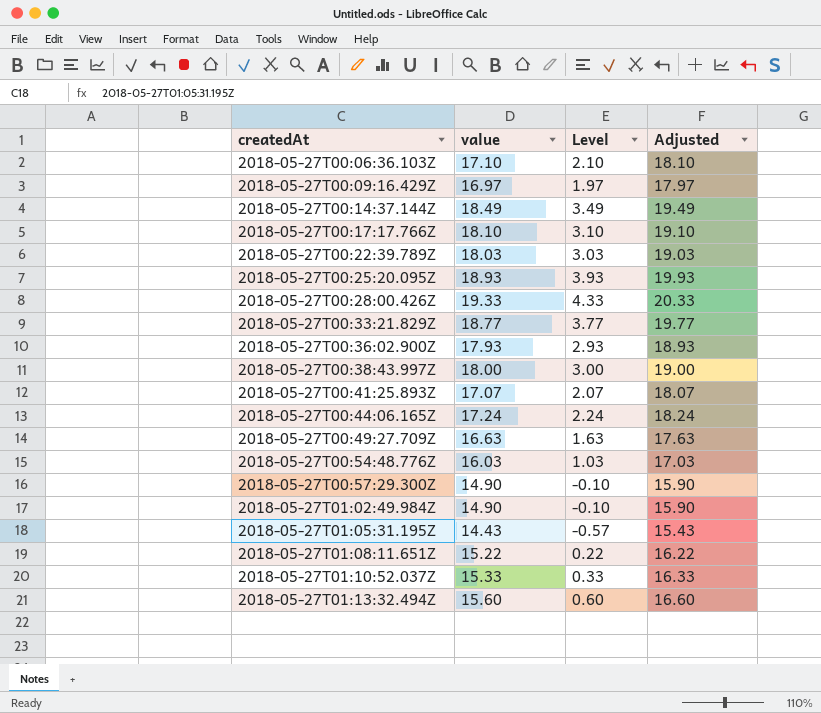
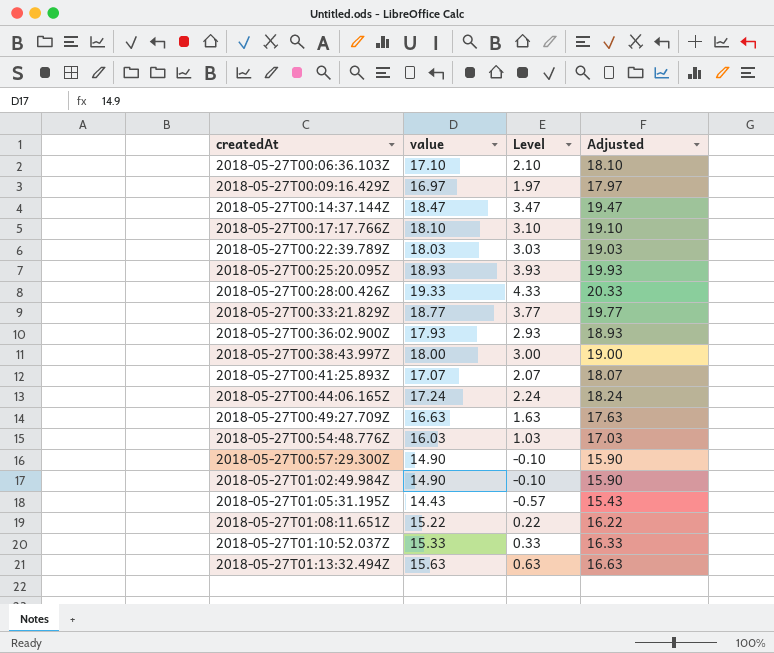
2018-05-27T00:14:37.144Z | value: 18.49 -> 18.47
2018-05-27T00:14:37.144Z | Level: 3.49 -> 3.47
2018-05-27T00:14:37.144Z | Adjusted: 19.49 -> 19.47
2018-05-27T01:13:32.494Z | value: 15.60 -> 15.63
2018-05-27T01:13:32.494Z | Level: 0.60 -> 0.63
2018-05-27T01:13:32.494Z | Adjusted: 16.60 -> 16.63

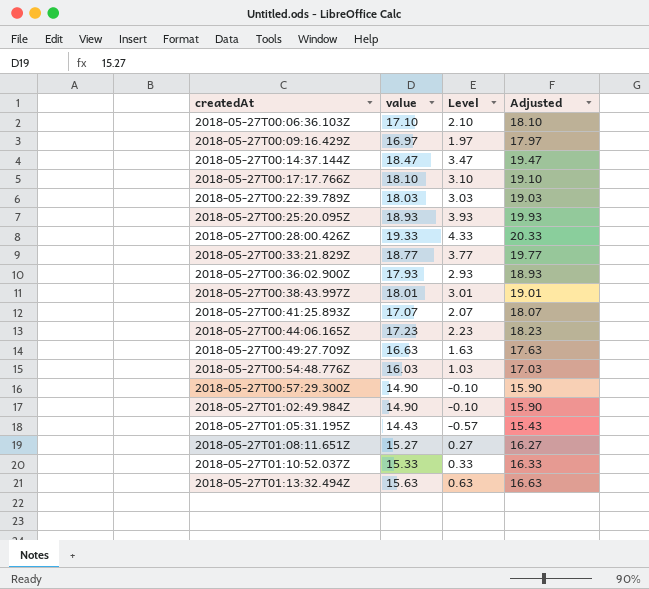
2018-05-27T00:38:43.997Z | value: 18.00 -> 18.01
2018-05-27T00:38:43.997Z | Level: 3.00 -> 3.01
2018-05-27T00:38:43.997Z | Adjusted: 19.00 -> 19.01
2018-05-27T00:44:06.165Z | value: 17.24 -> 17.23
2018-05-27T00:44:06.165Z | Level: 2.24 -> 2.23
2018-05-27T00:44:06.165Z | Adjusted: 18.24 -> 18.23
2018-05-27T01:08:11.651Z | value: 15.22 -> 15.27
2018-05-27T01:08:11.651Z | Level: 0.22 -> 0.27
2018-05-27T01:08:11.651Z | Adjusted: 16.22 -> 16.27

